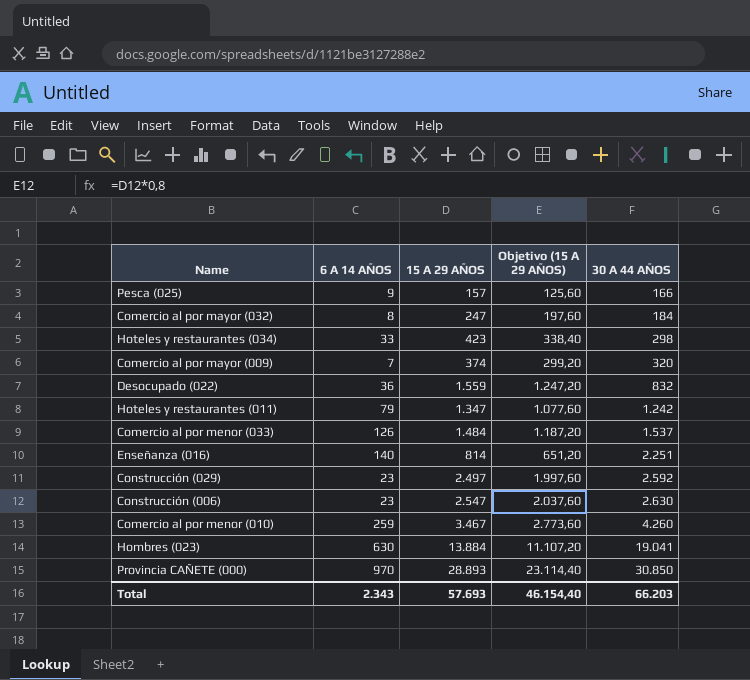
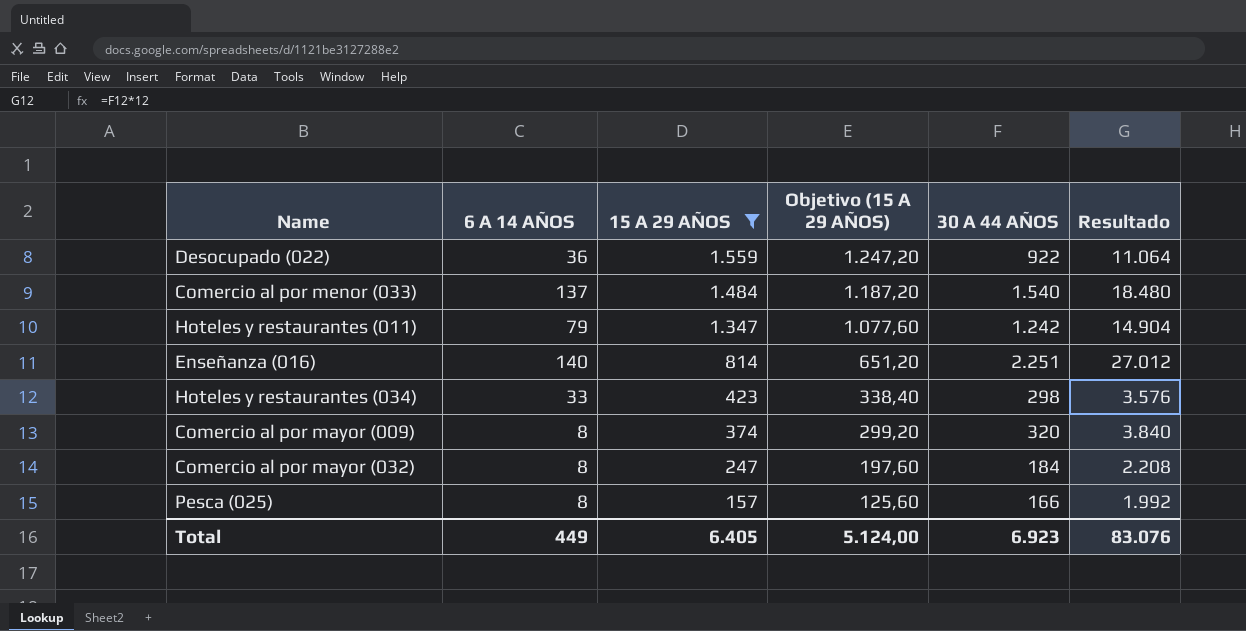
filter: none -> 15 A 29 AÑOS <= 1.559
row order: 30 A 44 AÑOS ascending -> 15 A 29 AÑOS descending
column Resultado | formula: none -> [30 A 44 AÑOS] * 12
Desocupado (022) | 30 A 44 AÑOS: 832 -> 922
Comercio al por menor (033) | 6 A 14 AÑOS: 126 -> 137
Comercio al por menor (033) | 30 A 44 AÑOS: 1.537 -> 1.540
Comercio al por mayor (009) | 6 A 14 AÑOS: 7 -> 8
Pesca (025) | 6 A 14 AÑOS: 9 -> 8
Total | 6 A 14 AÑOS: 2.343 -> 449
Total | 15 A 29 AÑOS: 57.693 -> 6.405
Total | Objetivo (15 A 29 AÑOS): 46.154,40 -> 5.124,00
Total | 30 A 44 AÑOS: 66.203 -> 6.923

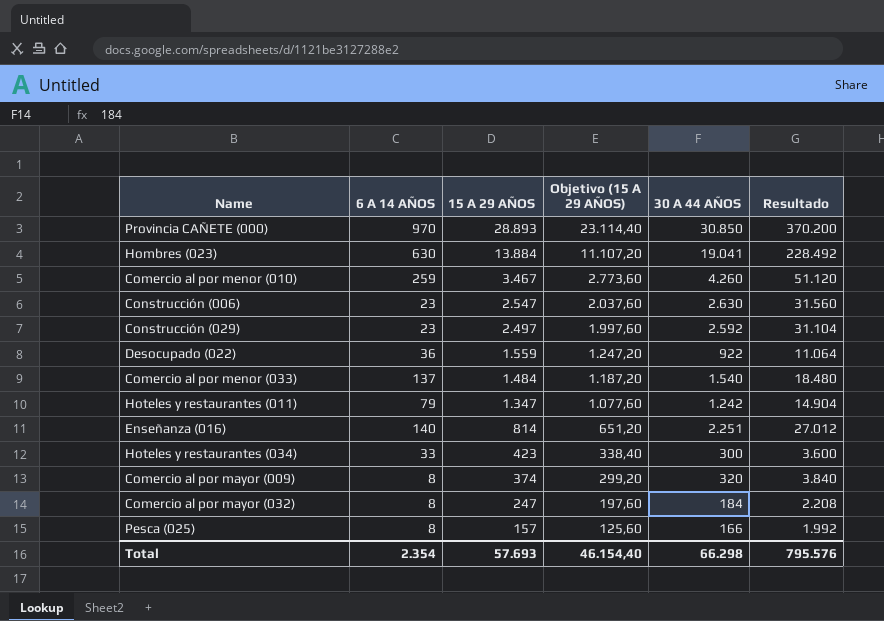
filter: 15 A 29 AÑOS <= 1.559 -> none
Hoteles y restaurantes (034) | 30 A 44 AÑOS: 298 -> 300
Hoteles y restaurantes (034) | Resultado: 3.576 -> 3.600
Total | 6 A 14 AÑOS: 449 -> 2.354
Total | 15 A 29 AÑOS: 6.405 -> 57.693
Total | Objetivo (15 A 29 AÑOS): 5.124,00 -> 46.154,40
Total | 30 A 44 AÑOS: 6.923 -> 66.298
Total | Resultado: 83.076 -> 795.576

